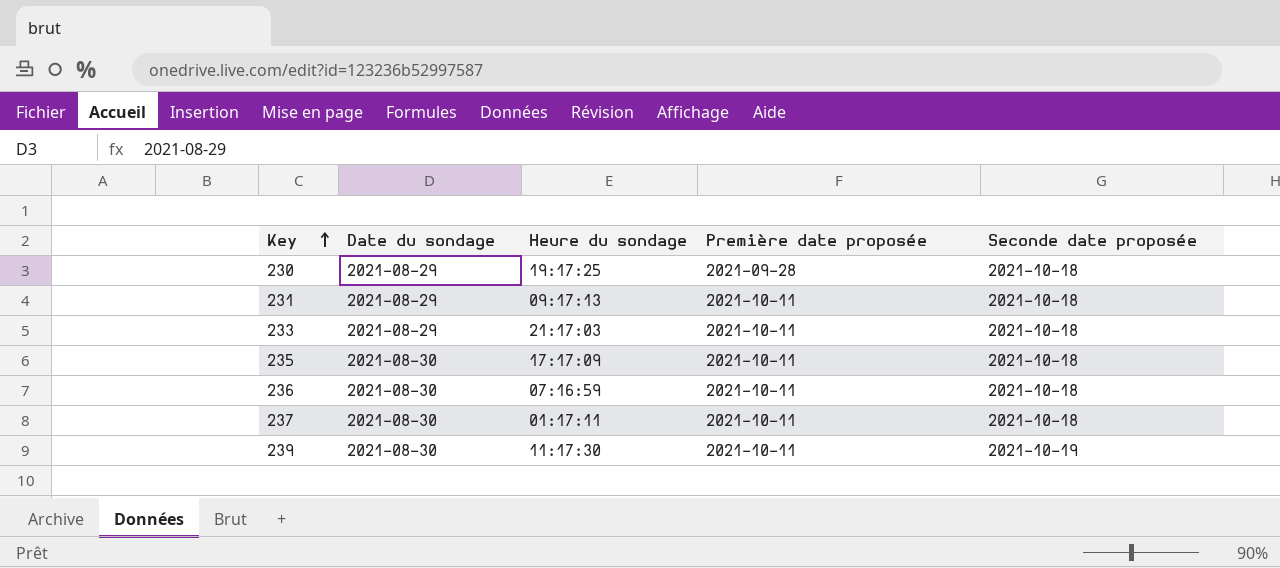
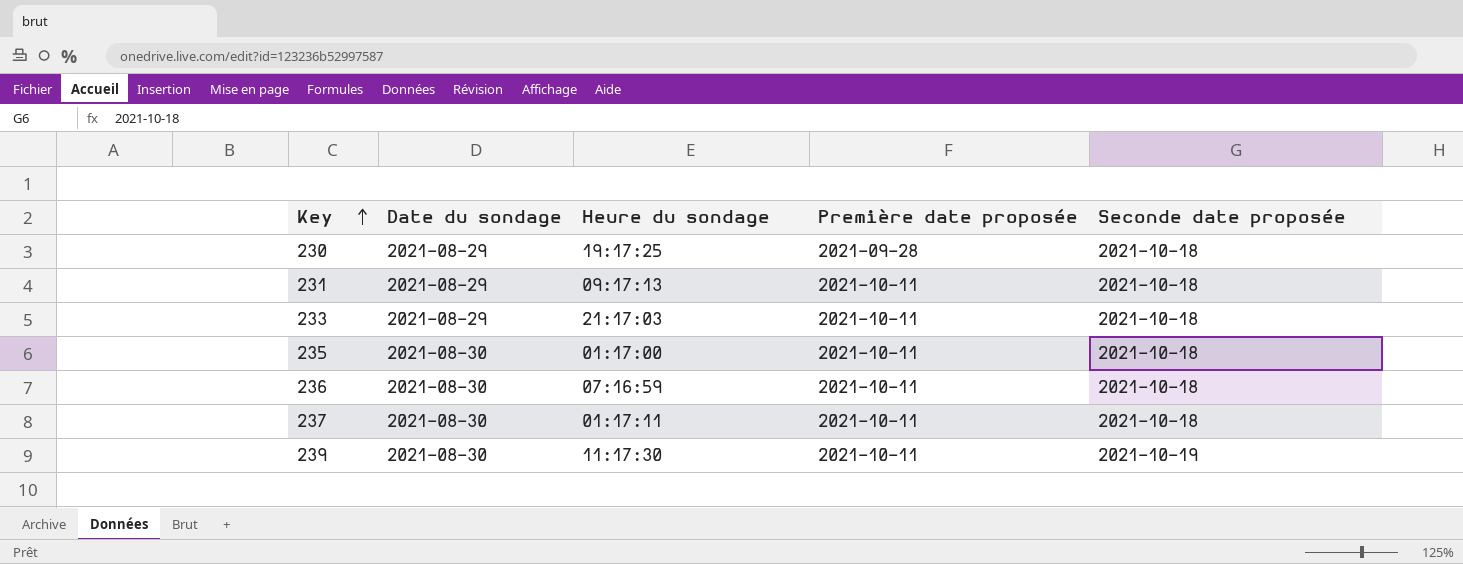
235 | Heure du sondage: 17:17:09 -> 01:17:00

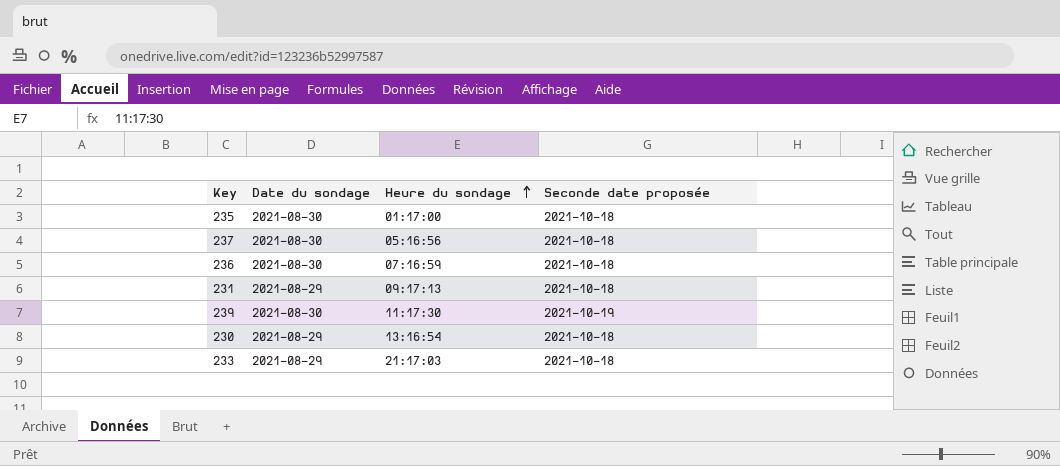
row order: Key ascending -> Heure du sondage ascending
column Première date proposée | position: 4 -> none
237 | Heure du sondage: 01:17:11 -> 05:16:56
230 | Heure du sondage: 19:17:25 -> 13:16:54

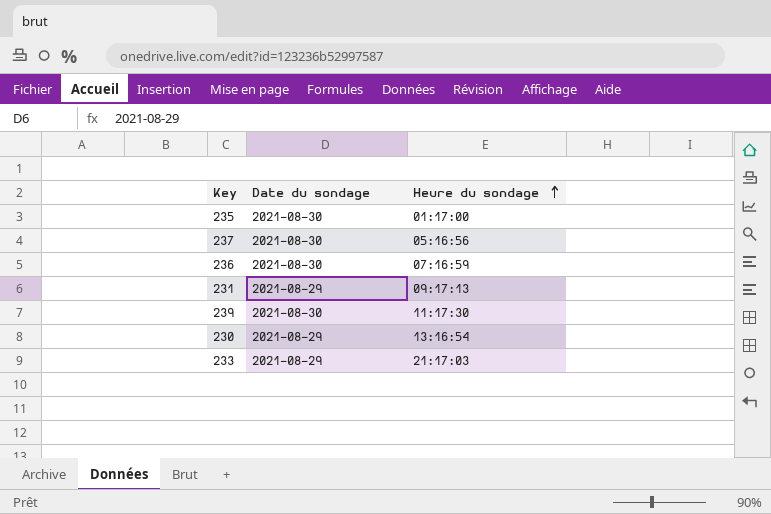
column Seconde date proposée | position: 4 -> none

